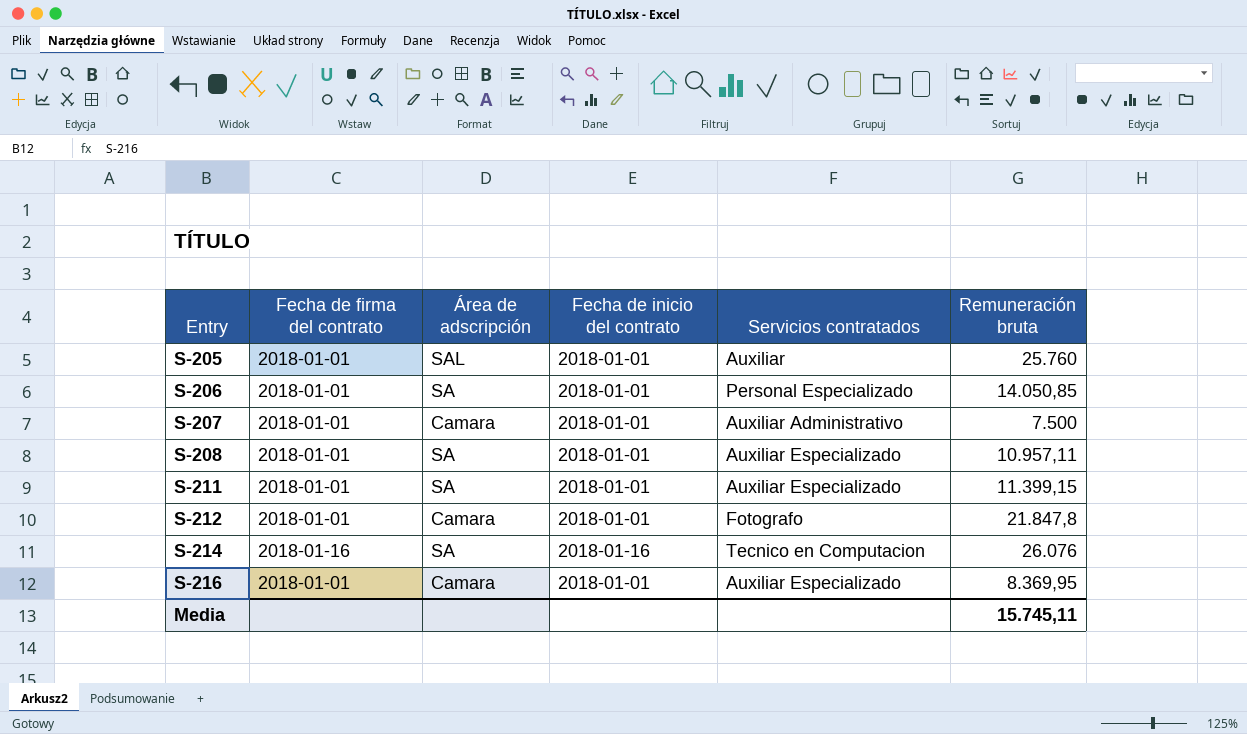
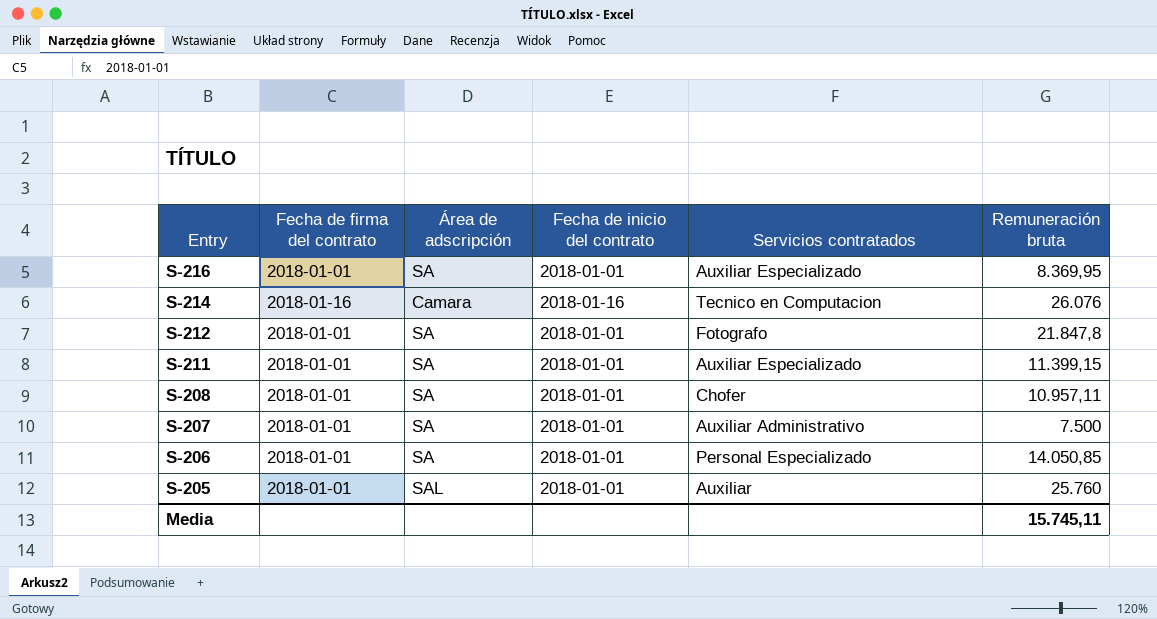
row order: Entry ascending -> Entry descending
S-216 | Área de adscripción: Camara -> SA
S-214 | Área de adscripción: SA -> Camara
S-212 | Área de adscripción: Camara -> SA
S-208 | Servicios contratados: Auxiliar Especializado -> Chofer
S-207 | Área de adscripción: Camara -> SA

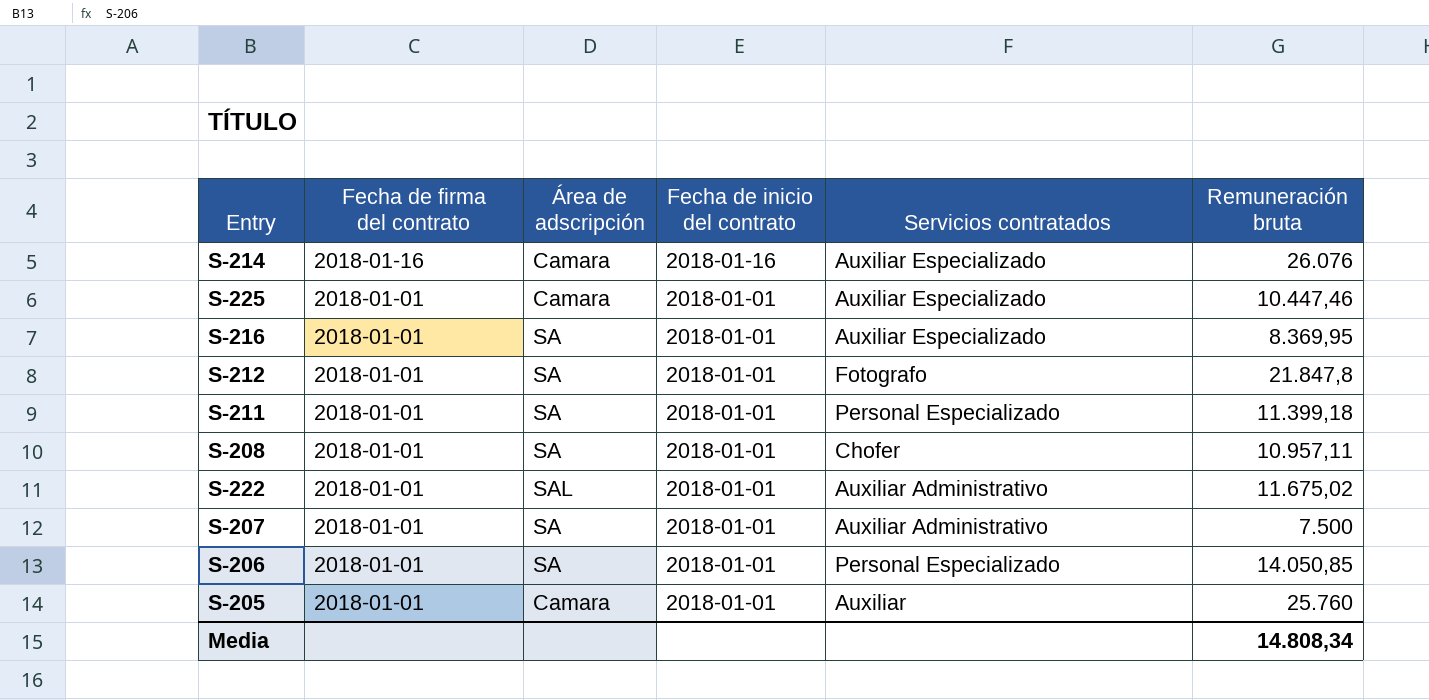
row order: Entry descending -> Fecha de firma del contrato descending
S-214 | Servicios contratados: Tecnico en Computacion -> Auxiliar Especializado
row S-225: none -> 2018-01-01 | Camara | 2018-01-01 | Auxiliar Especializado | 10.447,46
S-211 | Servicios contratados: Auxiliar Especializado -> Personal Especializado
S-211 | Remuneración bruta: 11.399,15 -> 11.399,18
row S-222: none -> 2018-01-01 | SAL | 2018-01-01 | Auxiliar Administrativo | 11.675,02
S-205 | Área de adscripción: SAL -> Camara
Media | Remuneración bruta: 15.745,11 -> 14.808,34

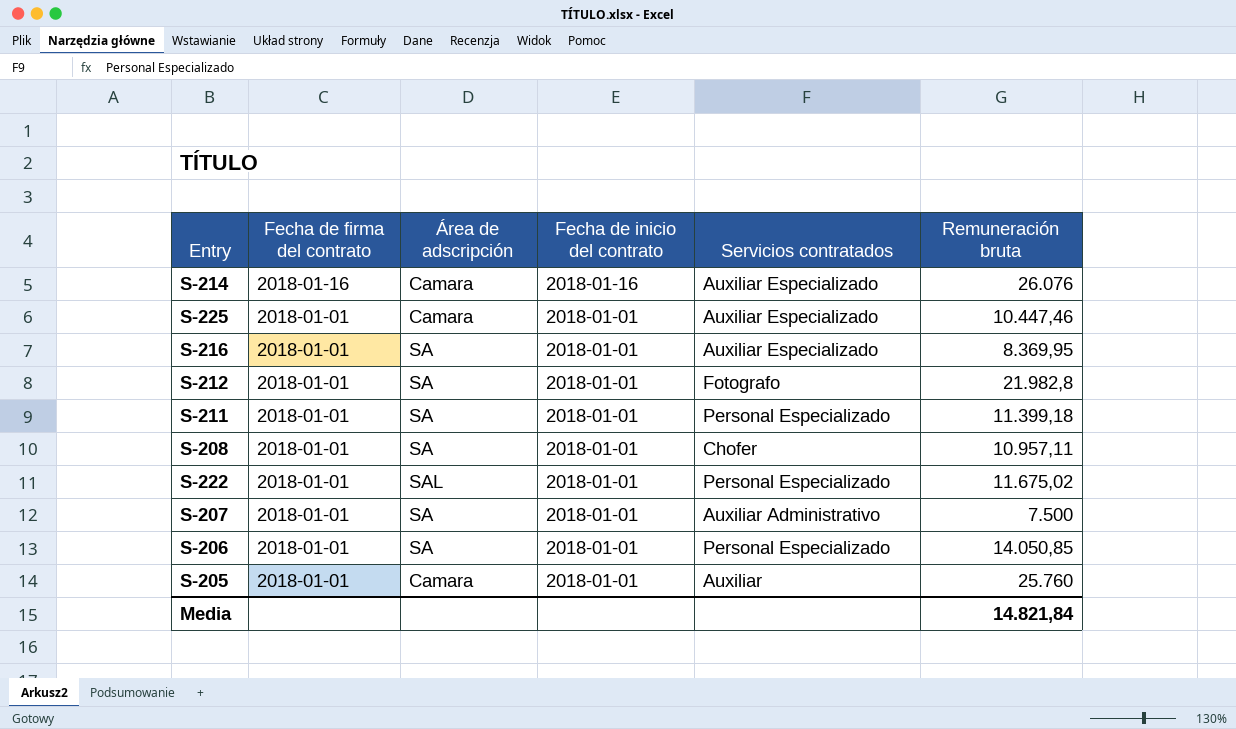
S-212 | Remuneración bruta: 21.847,8 -> 21.982,8
S-222 | Servicios contratados: Auxiliar Administrativo -> Personal Especializado
Media | Remuneración bruta: 14.808,34 -> 14.821,84

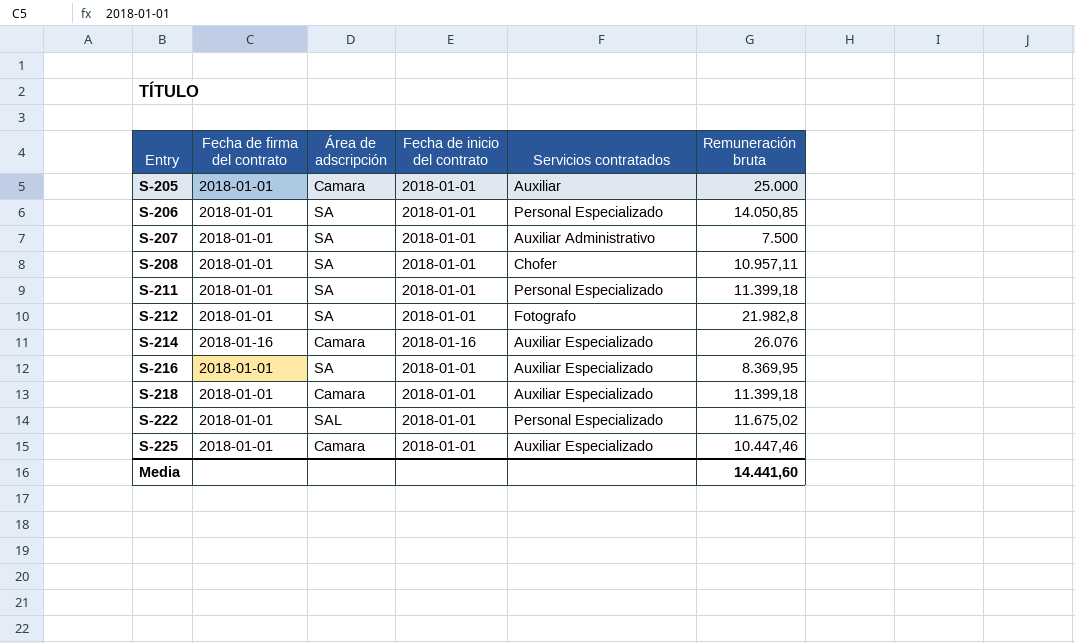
row order: Fecha de firma del contrato descending -> Entry ascending
S-205 | Remuneración bruta: 25.760 -> 25.000
row S-218: none -> 2018-01-01 | Camara | 2018-01-01 | Auxiliar Especializado | 11.399,18
Media | Remuneración bruta: 14.821,84 -> 14.441,60

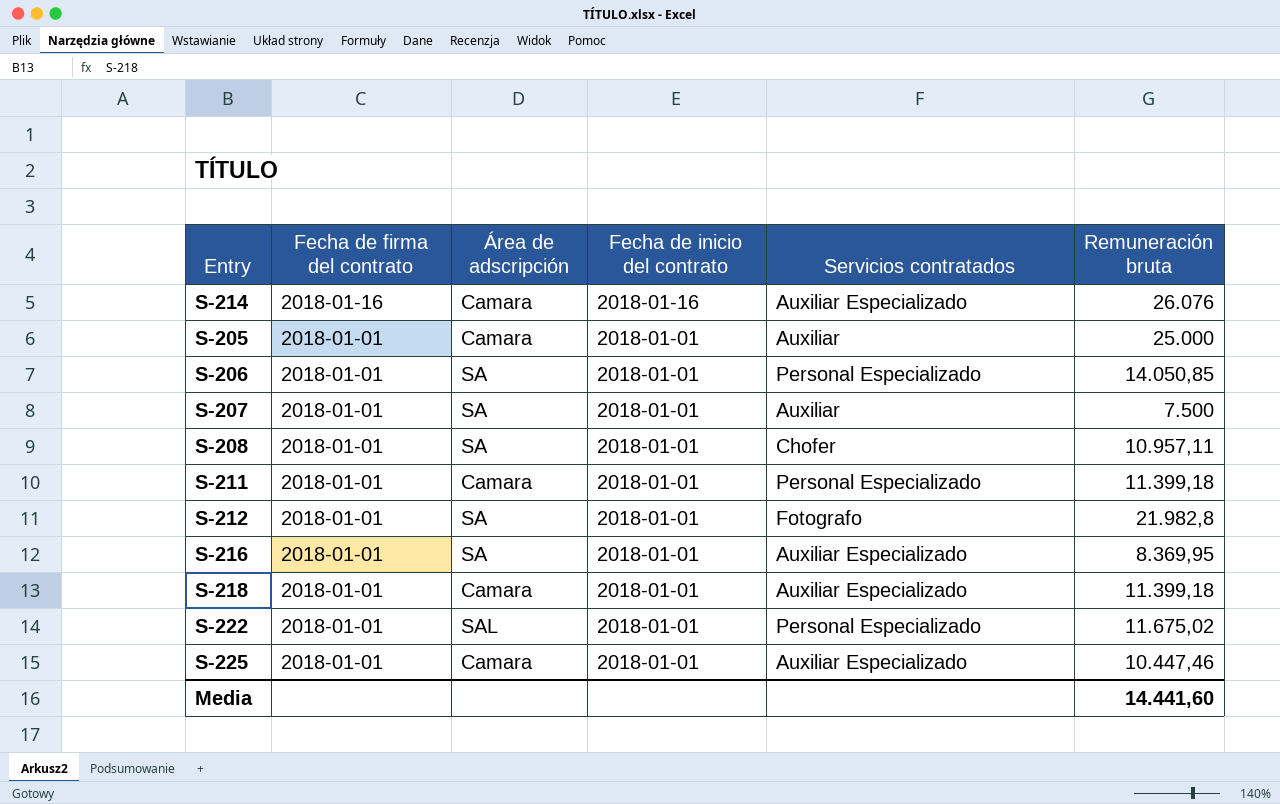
row order: Entry ascending -> Fecha de firma del contrato descending
S-207 | Servicios contratados: Auxiliar Administrativo -> Auxiliar
S-211 | Área de adscripción: SA -> Camara

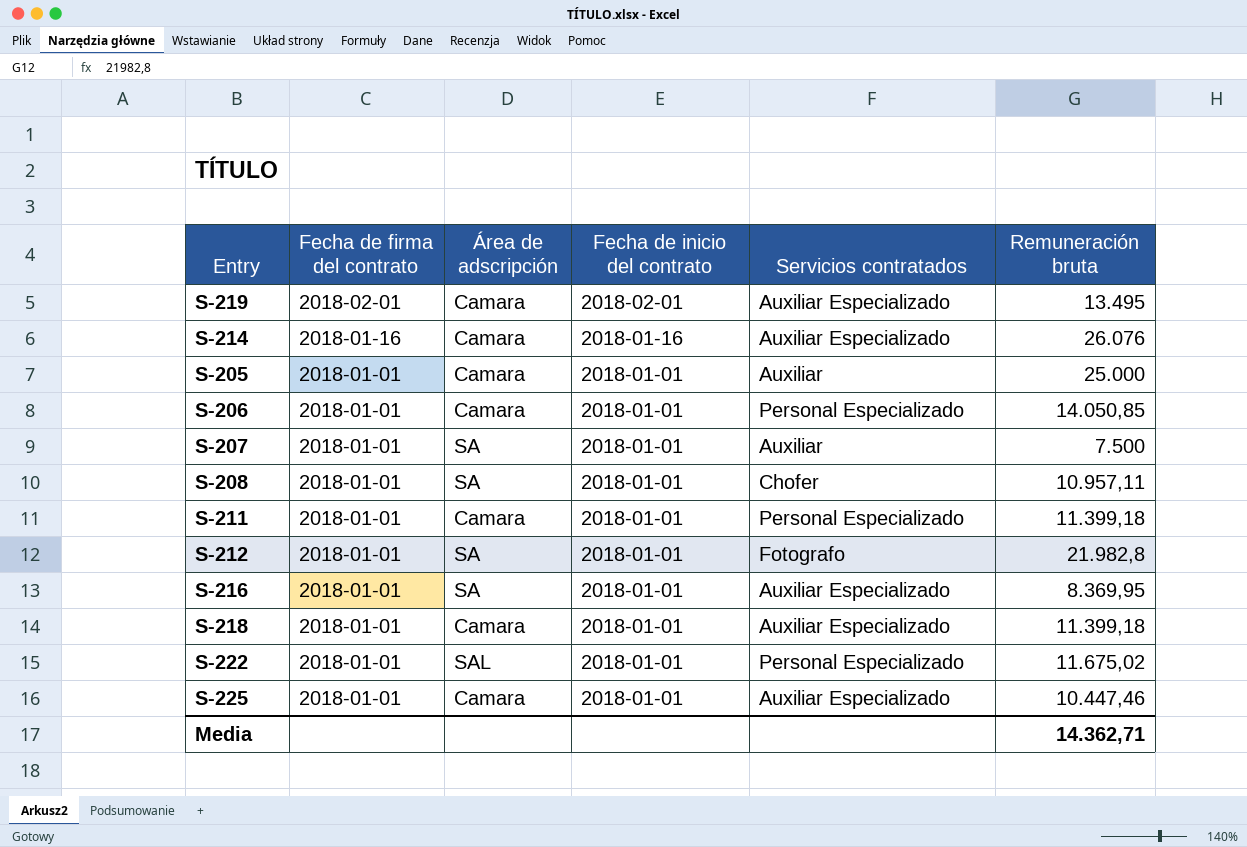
row S-219: none -> 2018-02-01 | Camara | 2018-02-01 | Auxiliar Especializado | 13.495
S-206 | Área de adscripción: SA -> Camara
Media | Remuneración bruta: 14.441,60 -> 14.362,71

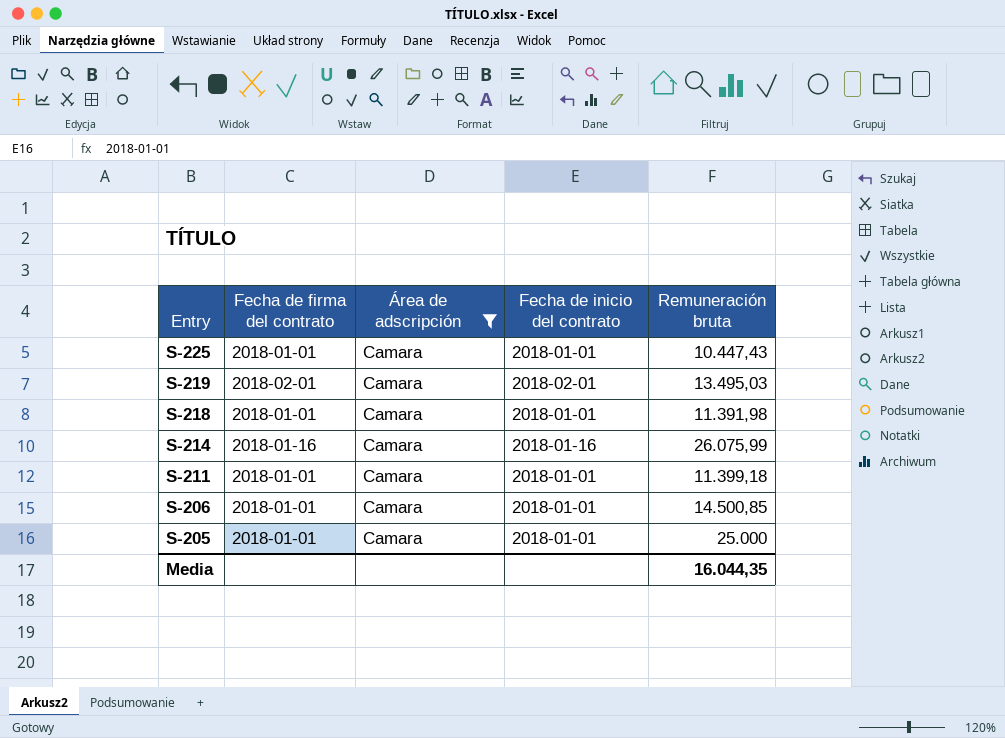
filter: none -> Área de adscripción = Camara
row order: Fecha de firma del contrato descending -> Entry descending
column Servicios contratados | position: 5 -> none
S-225 | Remuneración bruta: 10.447,46 -> 10.447,43
S-219 | Remuneración bruta: 13.495 -> 13.495,03
S-218 | Remuneración bruta: 11.399,18 -> 11.391,98
S-214 | Remuneración bruta: 26.076 -> 26.075,99
S-206 | Remuneración bruta: 14.050,85 -> 14.500,85
Media | Remuneración bruta: 14.362,71 -> 16.044,35

